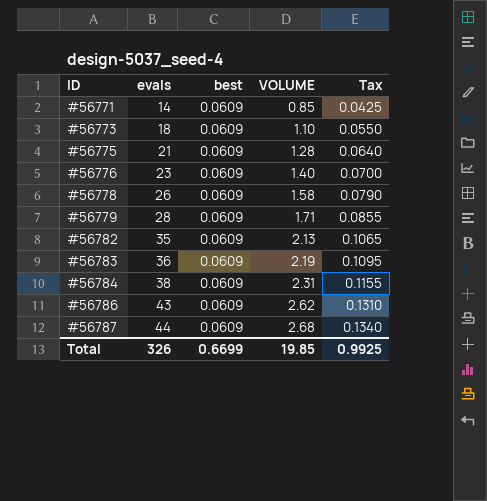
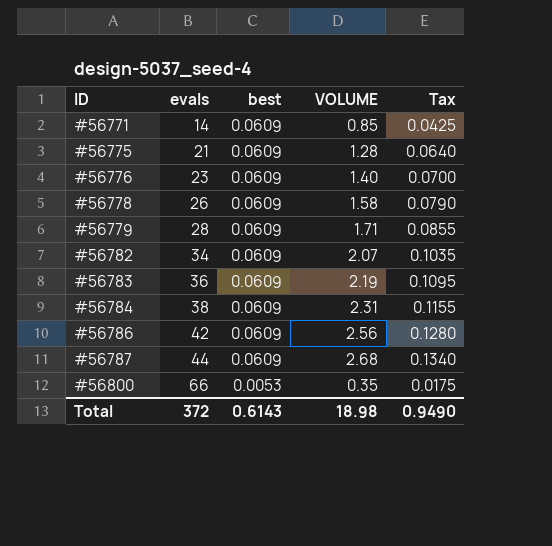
row #56773: 18 | 0.0609 | 1.10 | 0.0550 -> none
#56782 | evals: 35 -> 34
#56782 | VOLUME: 2.13 -> 2.07
#56782 | Tax: 0.1065 -> 0.1035
#56786 | evals: 43 -> 42
#56786 | VOLUME: 2.62 -> 2.56
#56786 | Tax: 0.1310 -> 0.1280
row #56800: none -> 66 | 0.0053 | 0.35 | 0.0175
Total | evals: 326 -> 372
Total | best: 0.6699 -> 0.6143
Total | VOLUME: 19.85 -> 18.98
Total | Tax: 0.9925 -> 0.9490

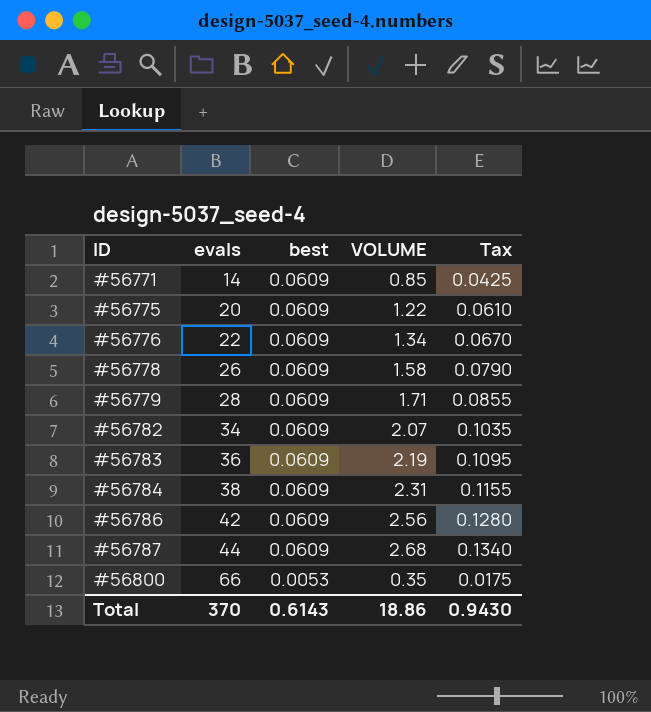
#56775 | evals: 21 -> 20
#56775 | VOLUME: 1.28 -> 1.22
#56775 | Tax: 0.0640 -> 0.0610
#56776 | evals: 23 -> 22
#56776 | VOLUME: 1.40 -> 1.34
#56776 | Tax: 0.0700 -> 0.0670
Total | evals: 372 -> 370
Total | VOLUME: 18.98 -> 18.86
Total | Tax: 0.9490 -> 0.9430

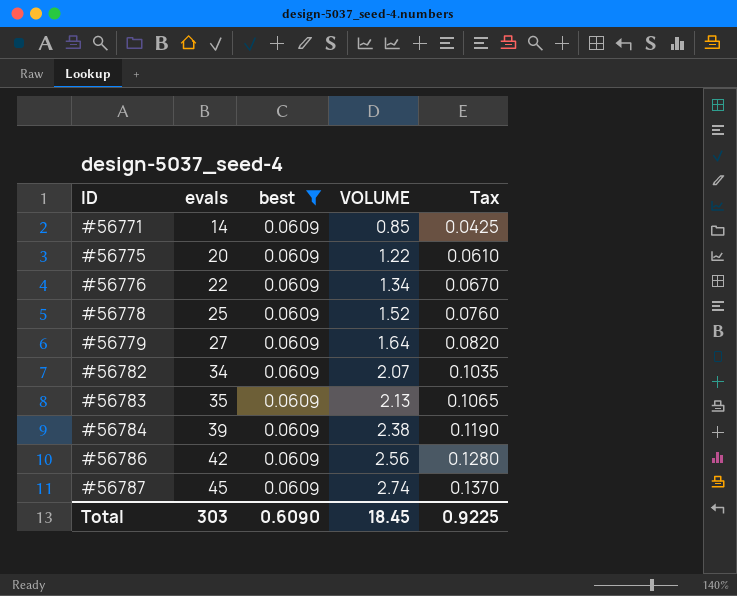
filter: none -> best = 0.0609
#56778 | evals: 26 -> 25
#56778 | VOLUME: 1.58 -> 1.52
#56778 | Tax: 0.0790 -> 0.0760
#56779 | evals: 28 -> 27
#56779 | VOLUME: 1.71 -> 1.64
#56779 | Tax: 0.0855 -> 0.0820
#56783 | evals: 36 -> 35
#56783 | VOLUME: 2.19 -> 2.13
#56783 | Tax: 0.1095 -> 0.1065
#56784 | evals: 38 -> 39
#56784 | VOLUME: 2.31 -> 2.38
#56784 | Tax: 0.1155 -> 0.1190
#56787 | evals: 44 -> 45
#56787 | VOLUME: 2.68 -> 2.74
#56787 | Tax: 0.1340 -> 0.1370
Total | evals: 370 -> 303
Total | best: 0.6143 -> 0.6090
Total | VOLUME: 18.86 -> 18.45
Total | Tax: 0.9430 -> 0.9225

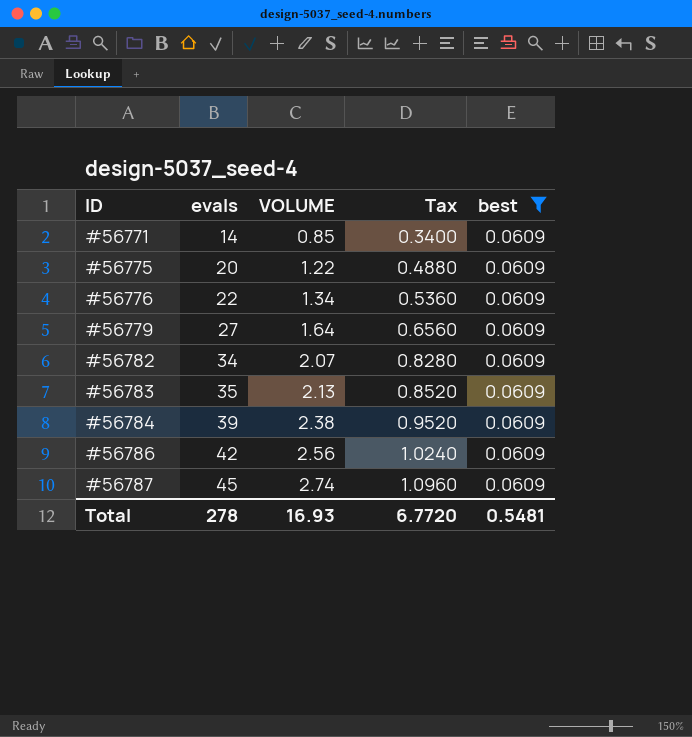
column Tax | formula: [VOLUME] * 0.05 -> [VOLUME] * 0.4
column best | position: 3 -> 5
row #56778: 25 | 0.0609 | 1.52 | 0.0760 -> none
Total | evals: 303 -> 278
Total | VOLUME: 18.45 -> 16.93
Total | Tax: 0.9225 -> 6.7720
Total | best: 0.6090 -> 0.5481

